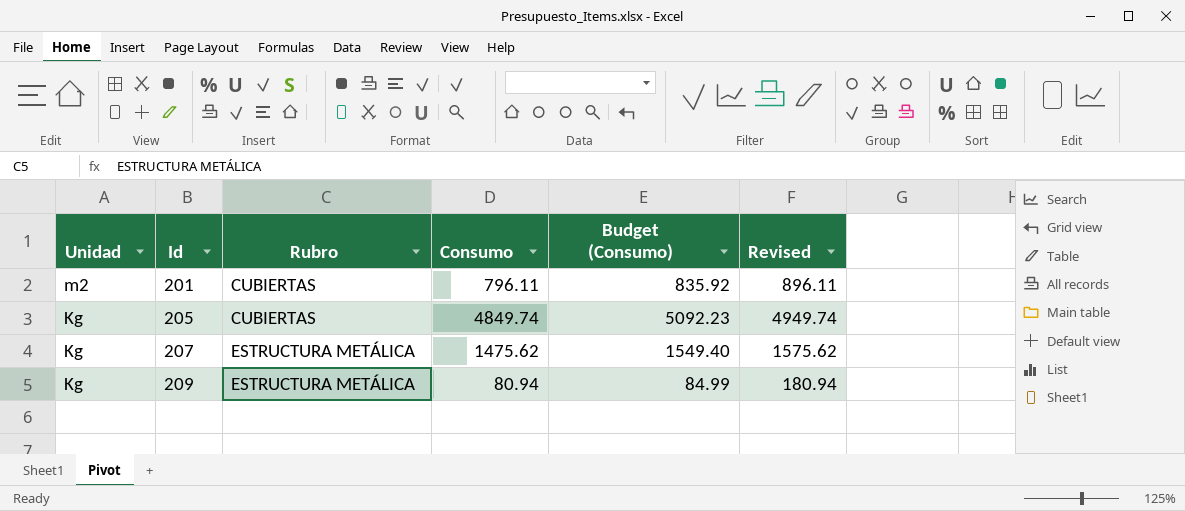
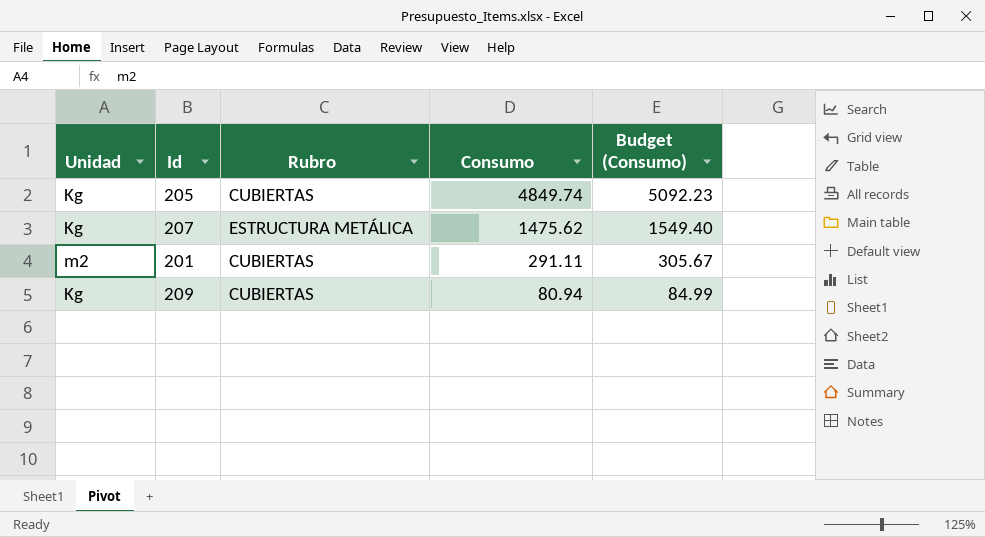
row order: Unidad descending -> Consumo descending
column Revised | formula: [Consumo] + 100 -> none
201 | Consumo: 796.11 -> 291.11
201 | Budget (Consumo): 835.92 -> 305.67
209 | Rubro: ESTRUCTURA METÁLICA -> CUBIERTAS

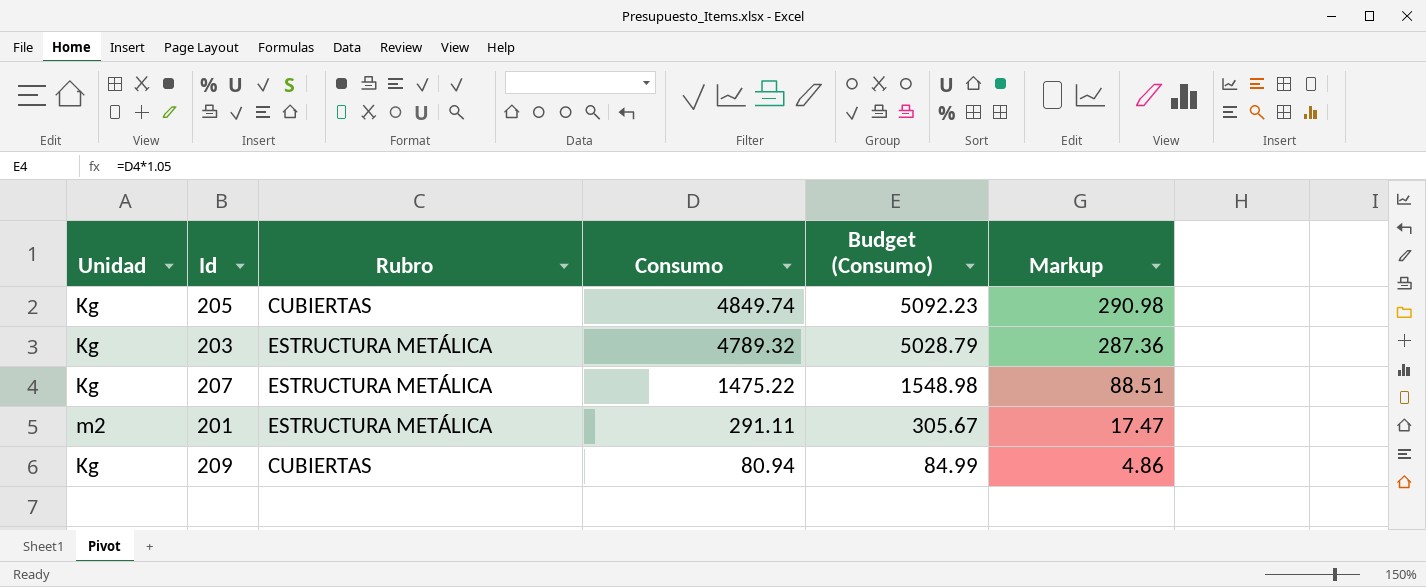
column Markup | formula: none -> [Consumo] * 0.06
row 203: none -> Kg | ESTRUCTURA METÁLICA | 4789.32 | 5028.79 | 287.36
207 | Consumo: 1475.62 -> 1475.22
207 | Budget (Consumo): 1549.40 -> 1548.98
201 | Rubro: CUBIERTAS -> ESTRUCTURA METÁLICA

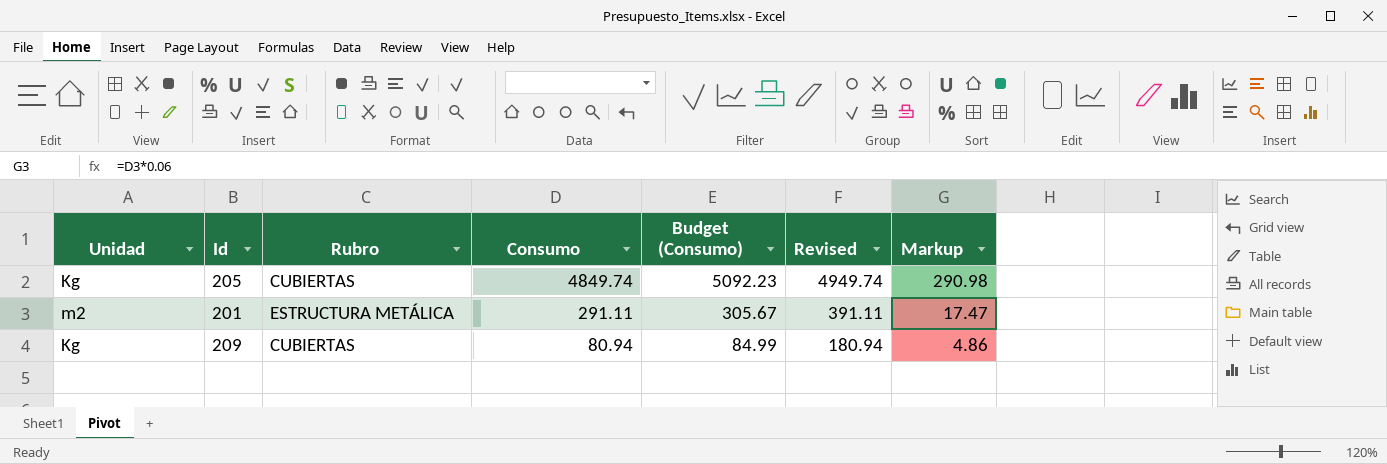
column Revised | formula: none -> [Consumo] + 100
row 203: Kg | ESTRUCTURA METÁLICA | 4789.32 | 5028.79 | 287.36 -> none
row 207: Kg | ESTRUCTURA METÁLICA | 1475.22 | 1548.98 | 88.51 -> none

